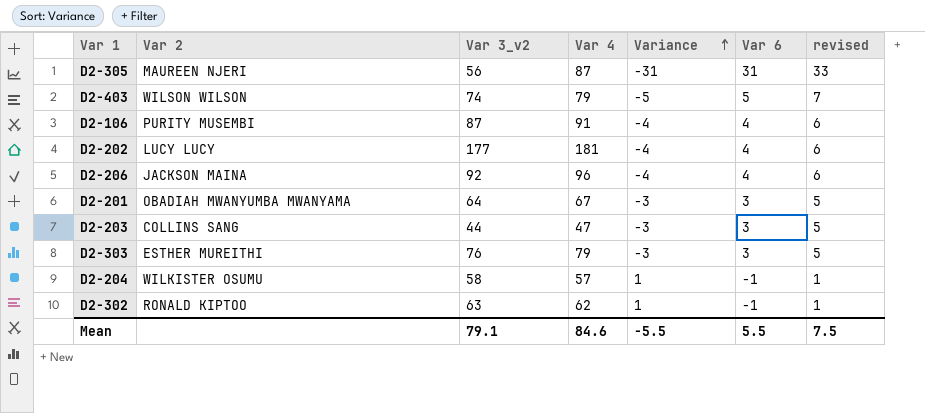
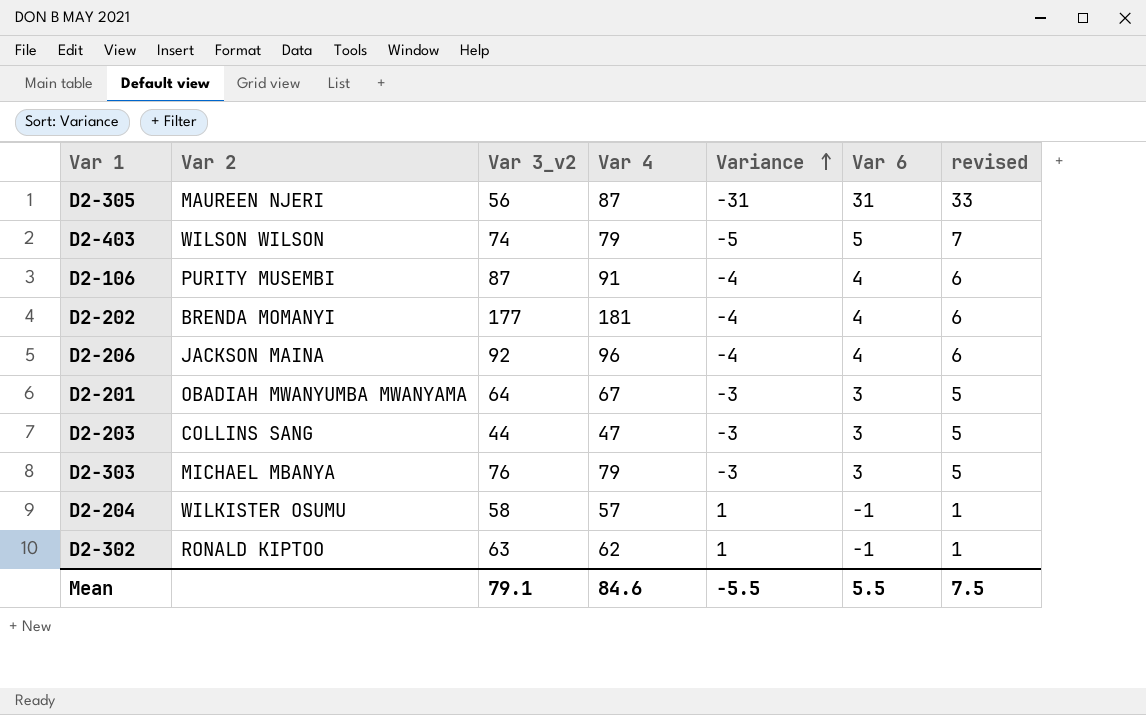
D2-202 | Var 2: LUCY LUCY -> BRENDA MOMANYI
D2-303 | Var 2: ESTHER MUREITHI -> MICHAEL MBANYA

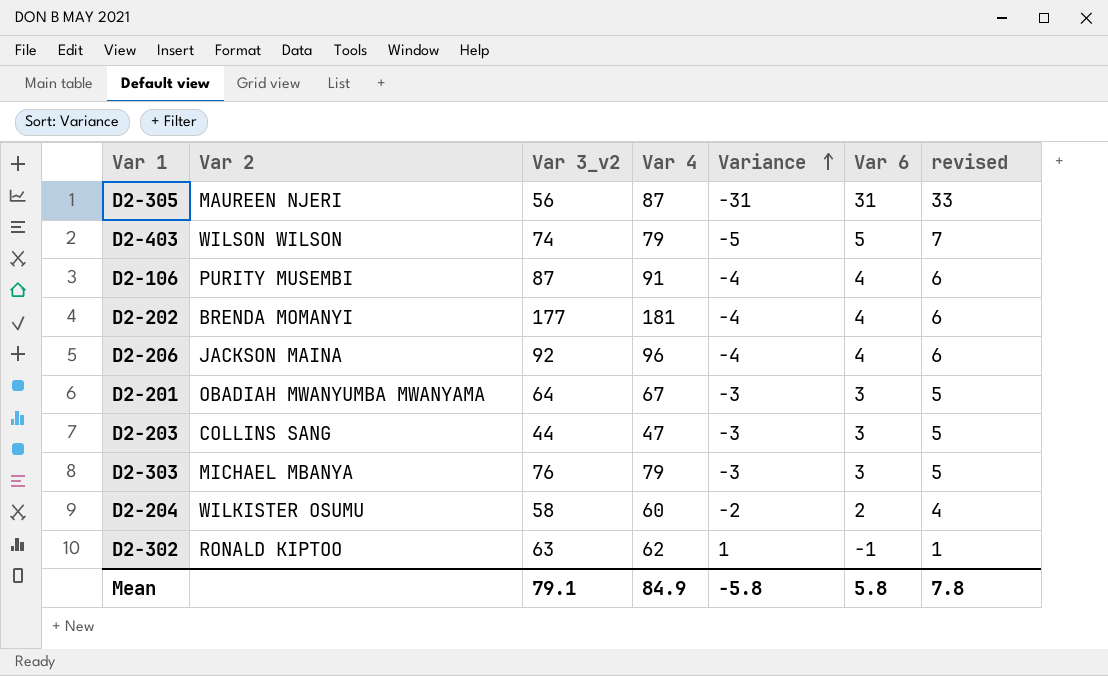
D2-204 | Var 4: 57 -> 60
D2-204 | Variance: 1 -> -2
D2-204 | Var 6: -1 -> 2
D2-204 | revised: 1 -> 4
Mean | Var 4: 84.6 -> 84.9
Mean | Variance: -5.5 -> -5.8
Mean | Var 6: 5.5 -> 5.8
Mean | revised: 7.5 -> 7.8

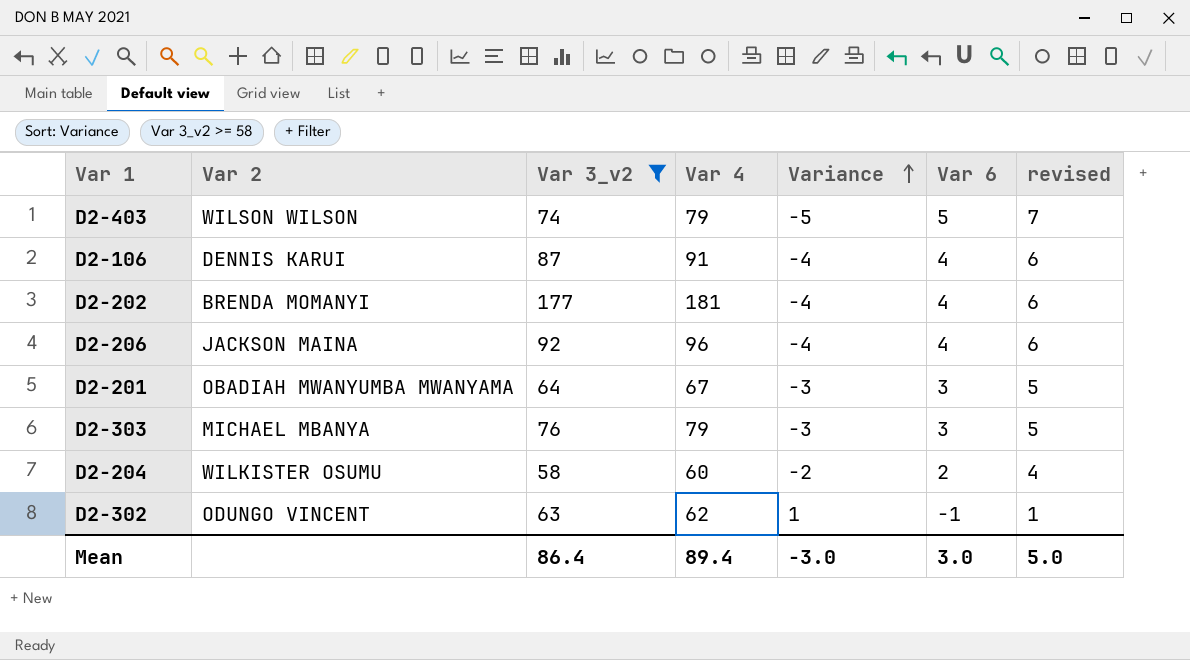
filter: none -> Var 3_v2 >= 58
D2-106 | Var 2: PURITY MUSEMBI -> DENNIS KARUI
D2-302 | Var 2: RONALD KIPTOO -> ODUNGO VINCENT
Mean | Var 3_v2: 79.1 -> 86.4
Mean | Var 4: 84.9 -> 89.4
Mean | Variance: -5.8 -> -3.0
Mean | Var 6: 5.8 -> 3.0
Mean | revised: 7.8 -> 5.0

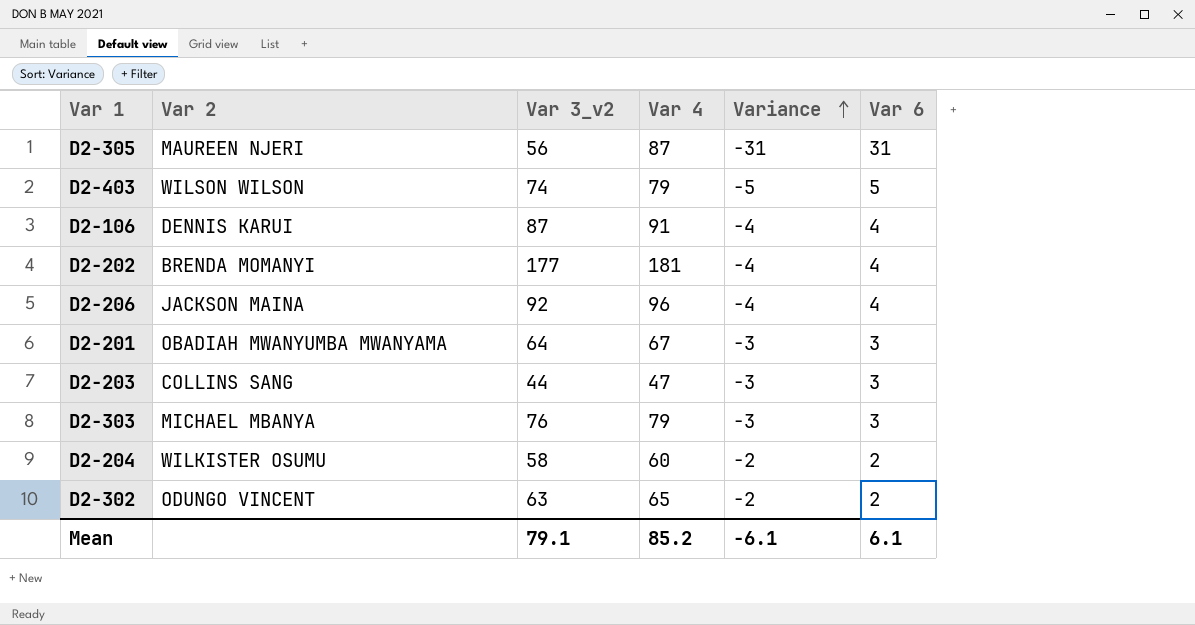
filter: Var 3_v2 >= 58 -> none
column revised | formula: [Var 6] + 2 -> none
D2-302 | Var 4: 62 -> 65
D2-302 | Variance: 1 -> -2
D2-302 | Var 6: -1 -> 2
Mean | Var 3_v2: 86.4 -> 79.1
Mean | Var 4: 89.4 -> 85.2
Mean | Variance: -3.0 -> -6.1
Mean | Var 6: 3.0 -> 6.1

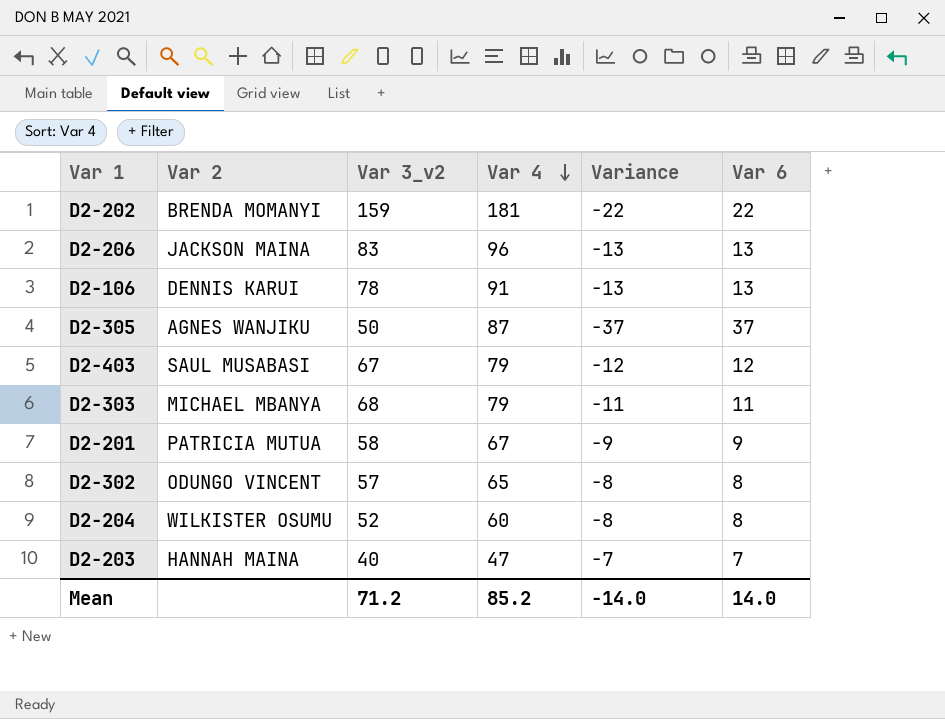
row order: Variance ascending -> Var 4 descending
D2-202 | Var 3_v2: 177 -> 159
D2-202 | Variance: -4 -> -22
D2-202 | Var 6: 4 -> 22
D2-206 | Var 3_v2: 92 -> 83
D2-206 | Variance: -4 -> -13
D2-206 | Var 6: 4 -> 13
D2-106 | Var 3_v2: 87 -> 78
D2-106 | Variance: -4 -> -13
D2-106 | Var 6: 4 -> 13
D2-305 | Var 2: MAUREEN NJERI -> AGNES WANJIKU
D2-305 | Var 3_v2: 56 -> 50
D2-305 | Variance: -31 -> -37
D2-305 | Var 6: 31 -> 37
D2-403 | Var 2: WILSON WILSON -> SAUL MUSABASI
D2-403 | Var 3_v2: 74 -> 67
D2-403 | Variance: -5 -> -12
D2-403 | Var 6: 5 -> 12
D2-303 | Var 3_v2: 76 -> 68
D2-303 | Variance: -3 -> -11
D2-303 | Var 6: 3 -> 11
D2-201 | Var 2: OBADIAH MWANYUMBA MWANYAMA -> PATRICIA MUTUA
D2-201 | Var 3_v2: 64 -> 58
D2-201 | Variance: -3 -> -9
D2-201 | Var 6: 3 -> 9
D2-302 | Var 3_v2: 63 -> 57
D2-302 | Variance: -2 -> -8
D2-302 | Var 6: 2 -> 8
D2-204 | Var 3_v2: 58 -> 52
D2-204 | Variance: -2 -> -8
D2-204 | Var 6: 2 -> 8
D2-203 | Var 2: COLLINS SANG -> HANNAH MAINA
D2-203 | Var 3_v2: 44 -> 40
D2-203 | Variance: -3 -> -7
D2-203 | Var 6: 3 -> 7
Mean | Var 3_v2: 79.1 -> 71.2
Mean | Variance: -6.1 -> -14.0
Mean | Var 6: 6.1 -> 14.0

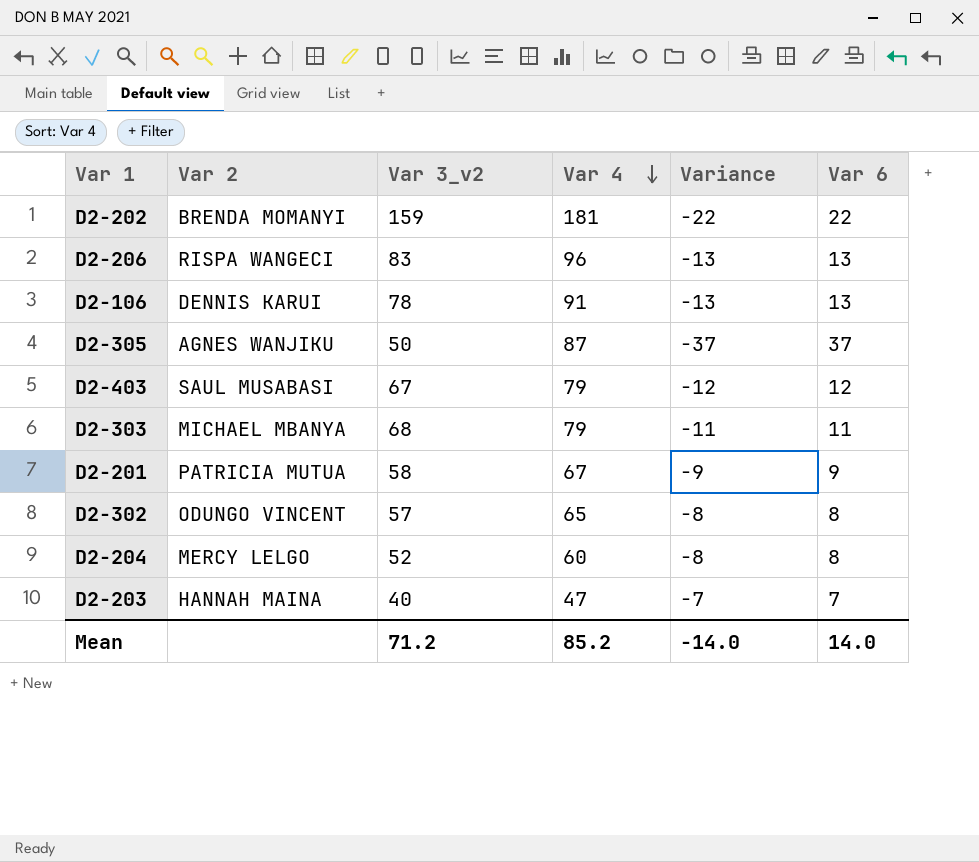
D2-206 | Var 2: JACKSON MAINA -> RISPA WANGECI
D2-204 | Var 2: WILKISTER OSUMU -> MERCY LELGO

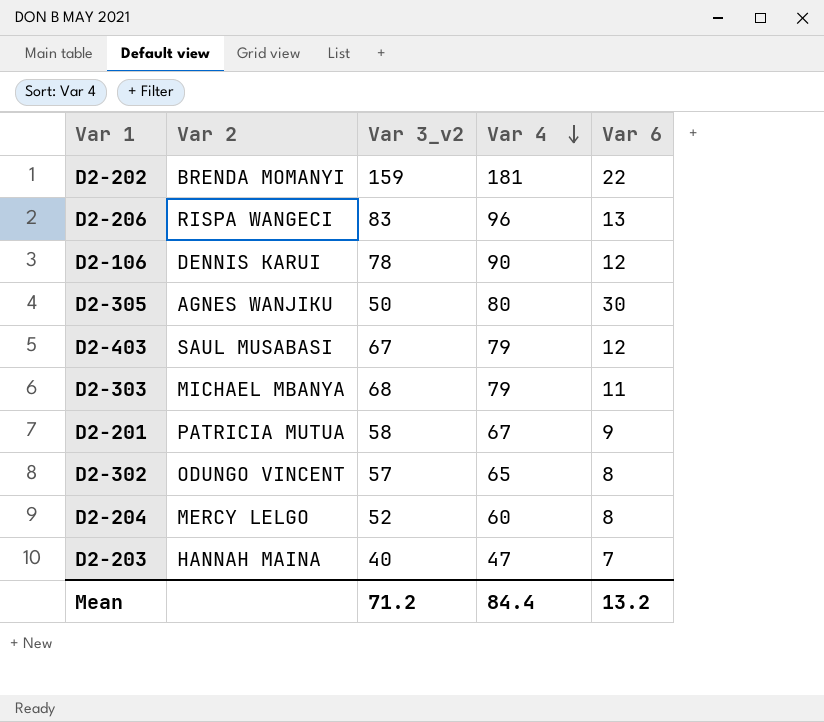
column Variance | formula: [Var 3_v2] - [Var 4] -> none
D2-106 | Var 4: 91 -> 90
D2-106 | Var 6: 13 -> 12
D2-305 | Var 4: 87 -> 80
D2-305 | Var 6: 37 -> 30
Mean | Var 4: 85.2 -> 84.4
Mean | Var 6: 14.0 -> 13.2

